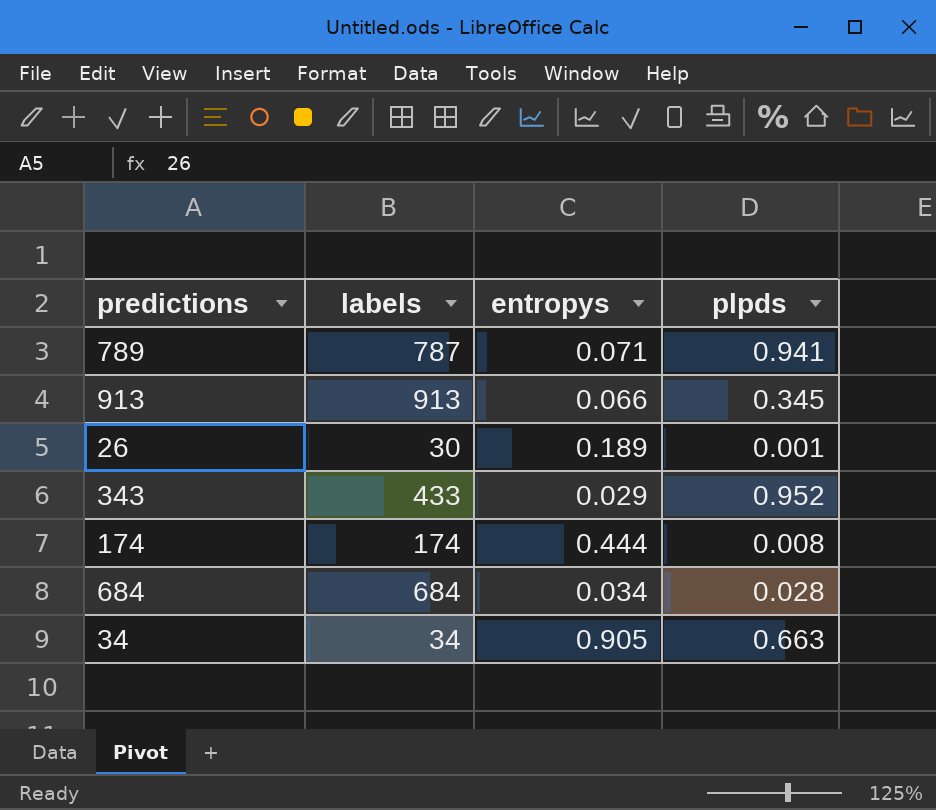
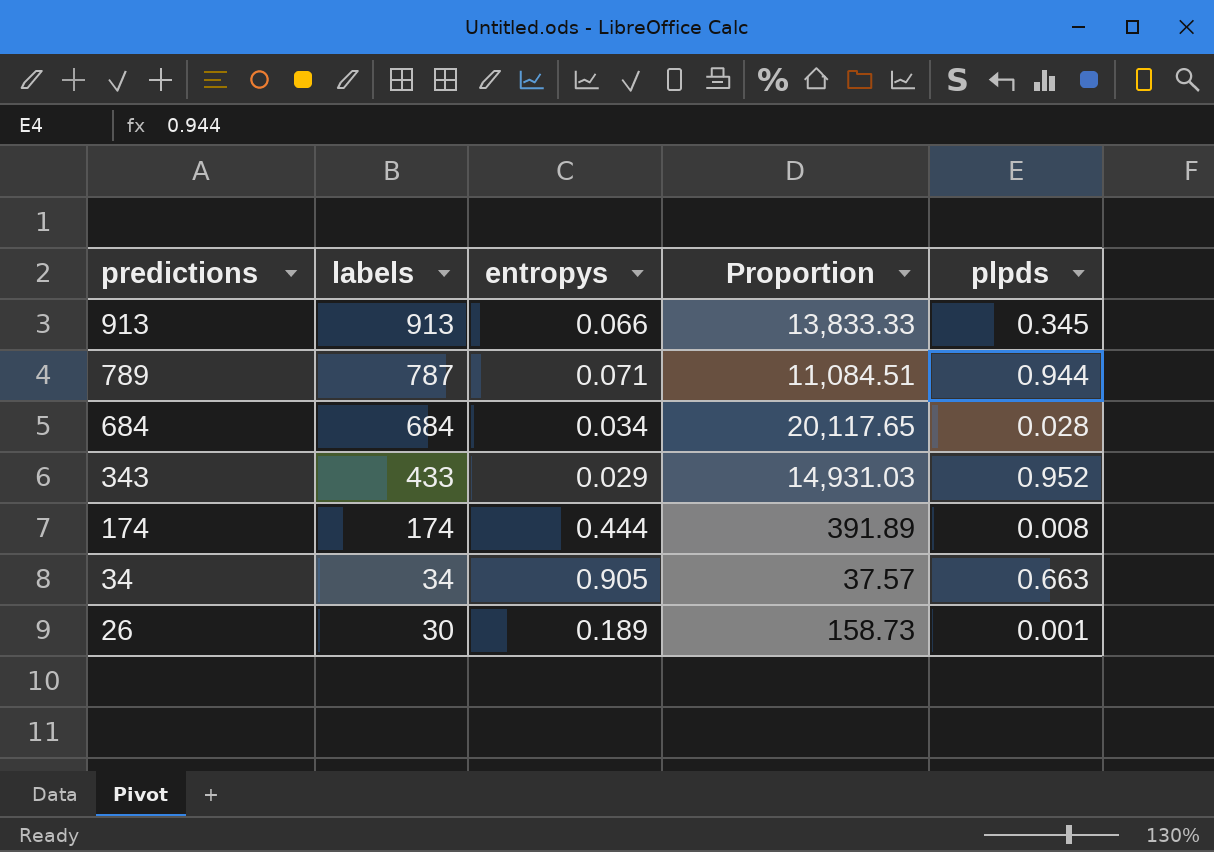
row order: none -> predictions descending
column Proportion | formula: none -> [labels] / [entropys]
789 | plpds: 0.941 -> 0.944

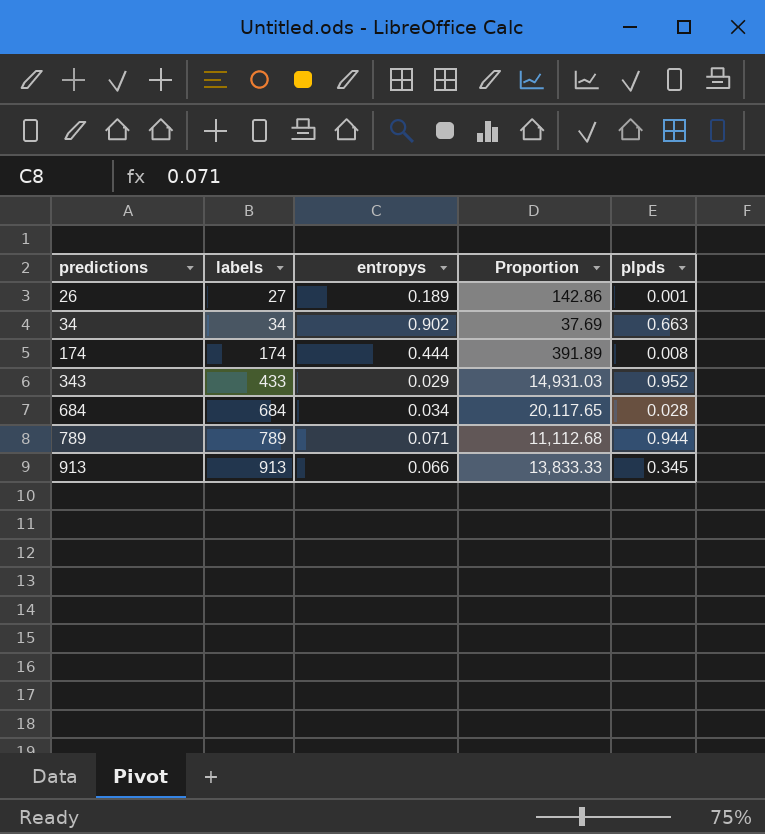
row order: predictions descending -> predictions ascending
26 | labels: 30 -> 27
26 | Proportion: 158.73 -> 142.86
34 | entropys: 0.905 -> 0.902
34 | Proportion: 37.57 -> 37.69
789 | labels: 787 -> 789
789 | Proportion: 11,084.51 -> 11,112.68

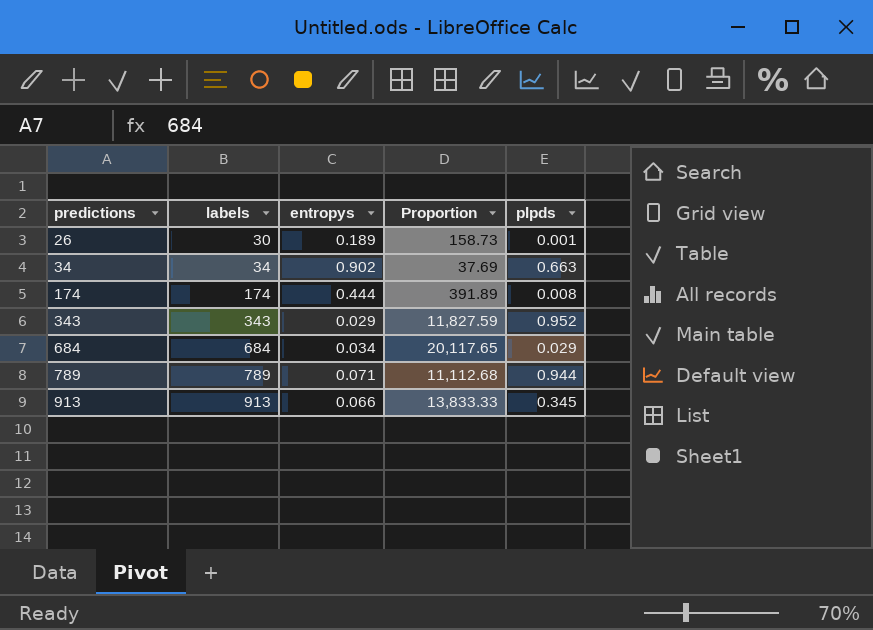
26 | labels: 27 -> 30
26 | Proportion: 142.86 -> 158.73
343 | labels: 433 -> 343
343 | Proportion: 14,931.03 -> 11,827.59
684 | plpds: 0.028 -> 0.029

